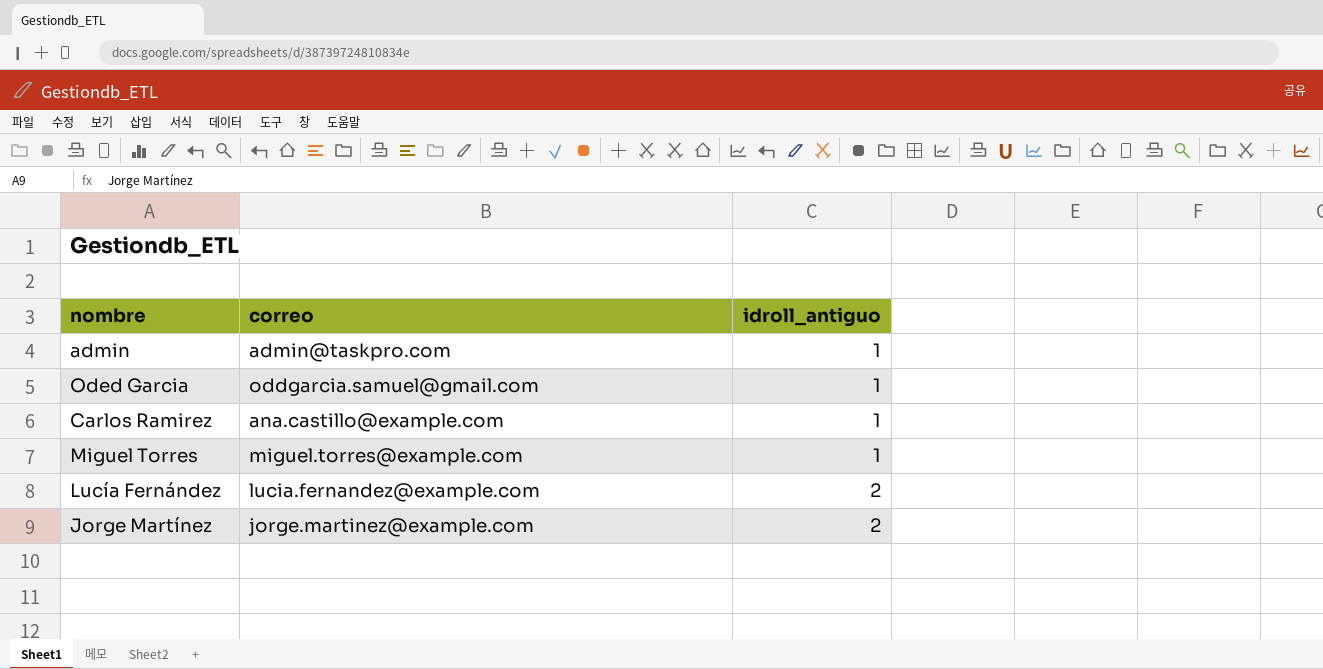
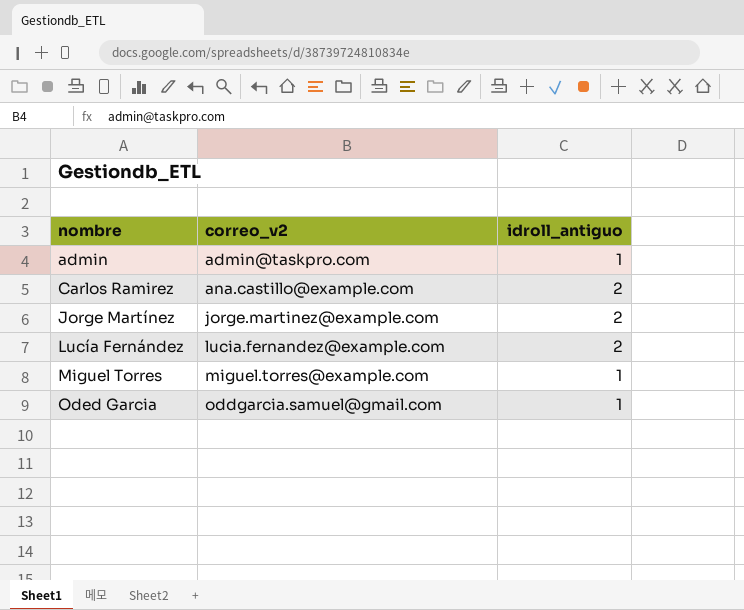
row order: idroll_antiguo ascending -> nombre ascending
column name: correo -> correo_v2
Carlos Ramirez | idroll_antiguo: 1 -> 2

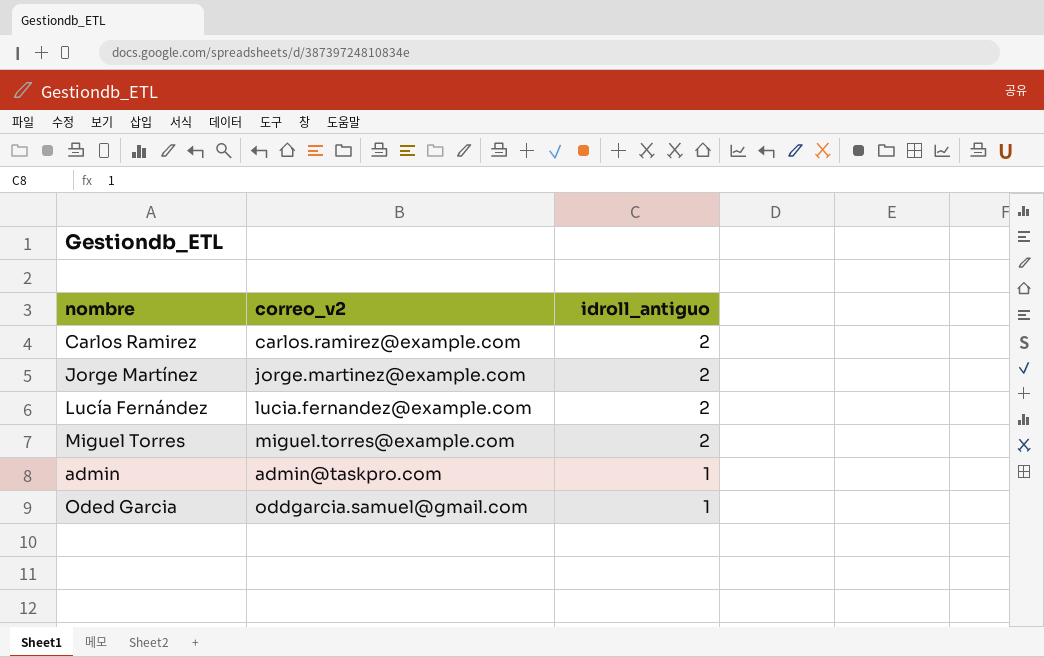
row order: nombre ascending -> idroll_antiguo descending
Carlos Ramirez | correo_v2: ana.castillo@example.com -> carlos.ramirez@example.com
Miguel Torres | idroll_antiguo: 1 -> 2

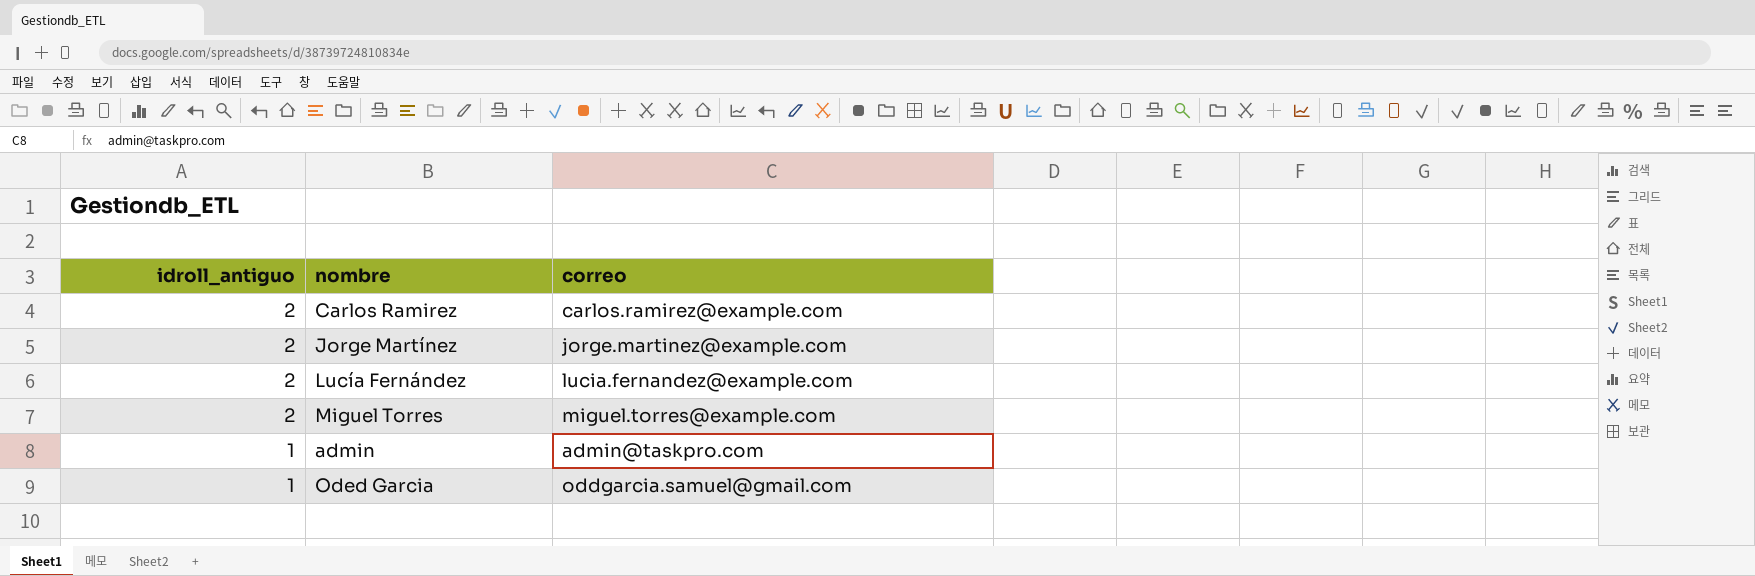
column idroll_antiguo | position: 3 -> 1
column name: correo_v2 -> correo

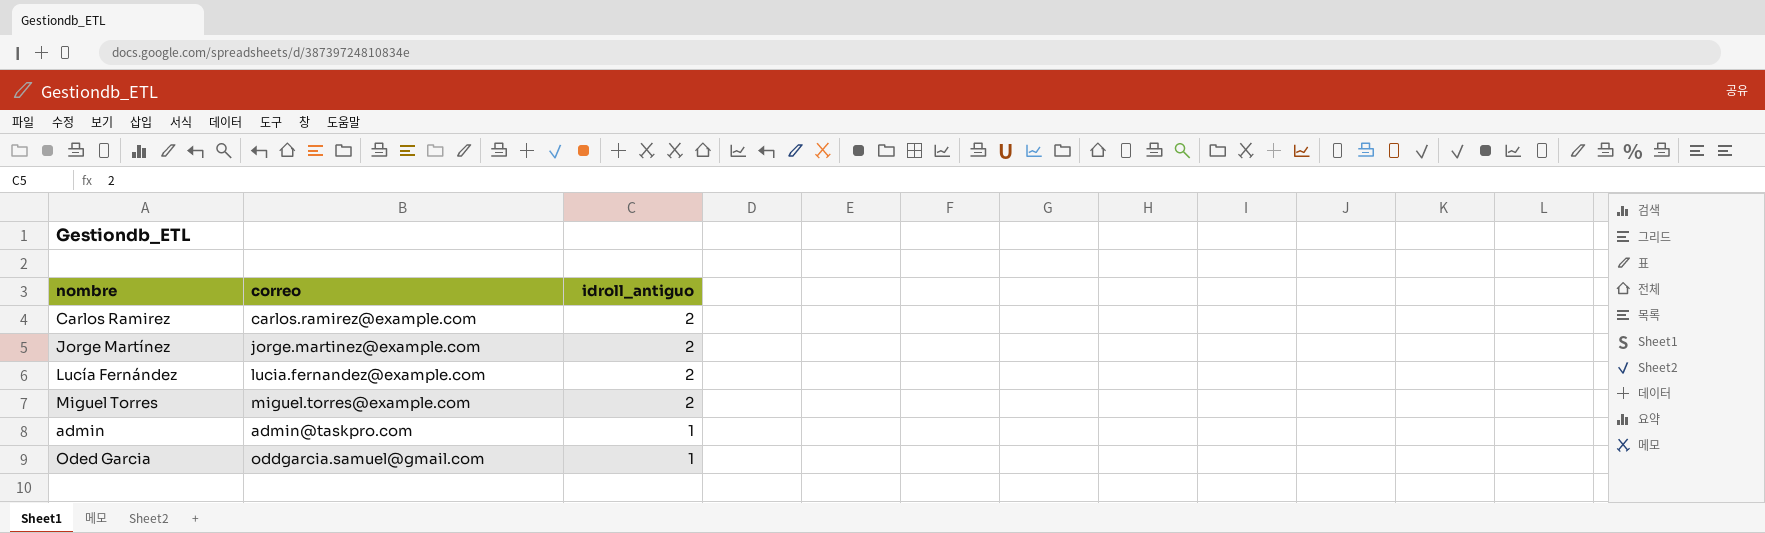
column idroll_antiguo | position: 1 -> 3

